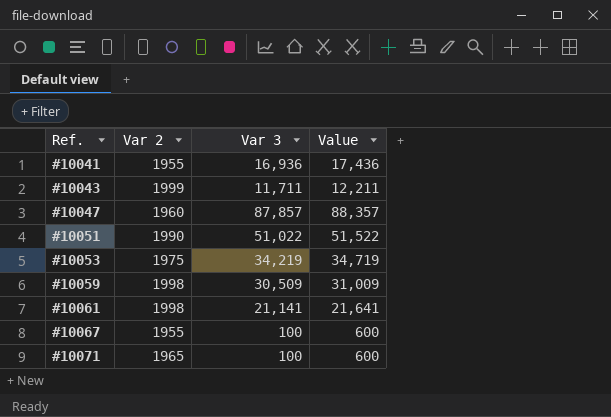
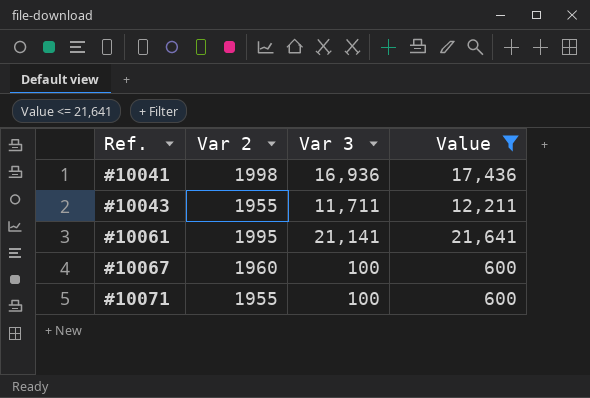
filter: none -> Value <= 21,641
#10041 | Var 2: 1955 -> 1998
#10043 | Var 2: 1999 -> 1955
#10061 | Var 2: 1998 -> 1995
#10067 | Var 2: 1955 -> 1960
#10071 | Var 2: 1965 -> 1955

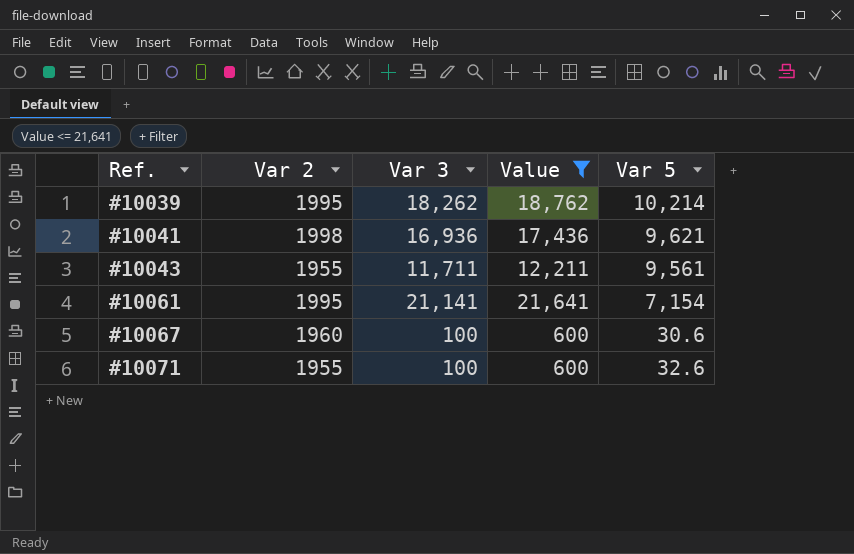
column Var 5 | position: none -> 5
row #10039: none -> 1995 | 18,262 | 18,762 | 10,214

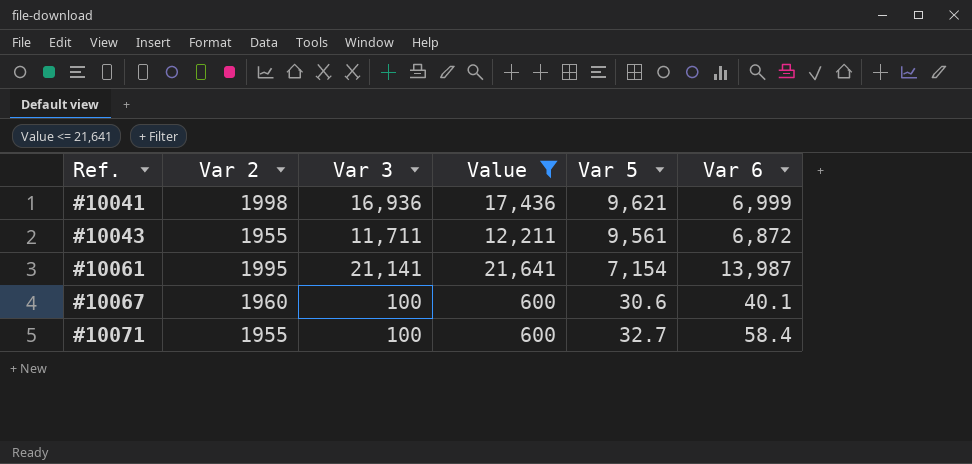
column Var 6 | position: none -> 6
row #10039: 1995 | 18,262 | 18,762 | 10,214 -> none
#10071 | Var 5: 32.6 -> 32.7

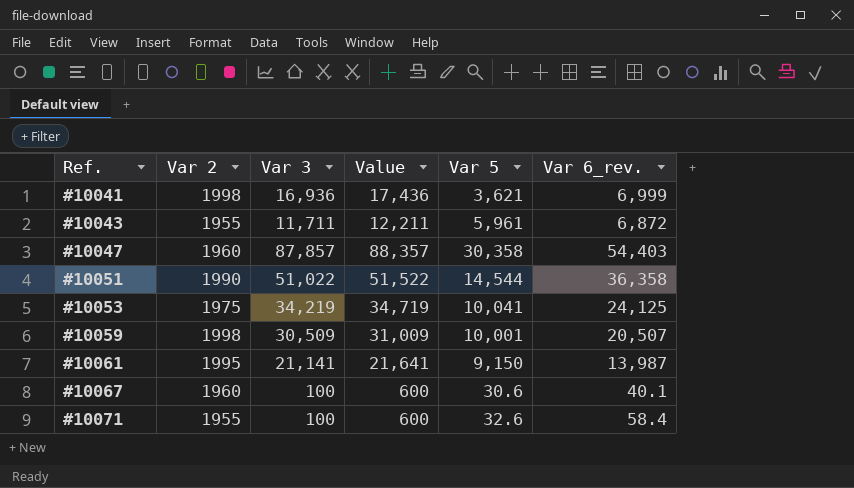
filter: Value <= 21,641 -> none
column name: Var 6 -> Var 6_rev.
#10041 | Var 5: 9,621 -> 3,621
#10043 | Var 5: 9,561 -> 5,961
#10061 | Var 5: 7,154 -> 9,150
#10071 | Var 5: 32.7 -> 32.6

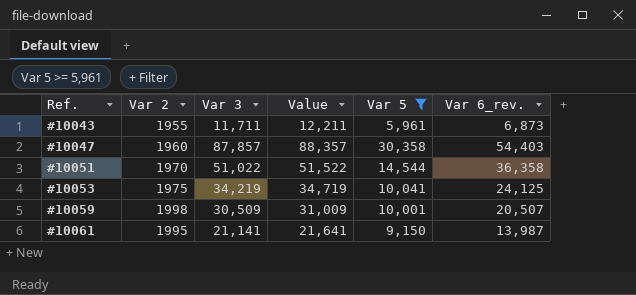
filter: none -> Var 5 >= 5,961
#10043 | Var 6_rev.: 6,872 -> 6,873
#10051 | Var 2: 1990 -> 1970

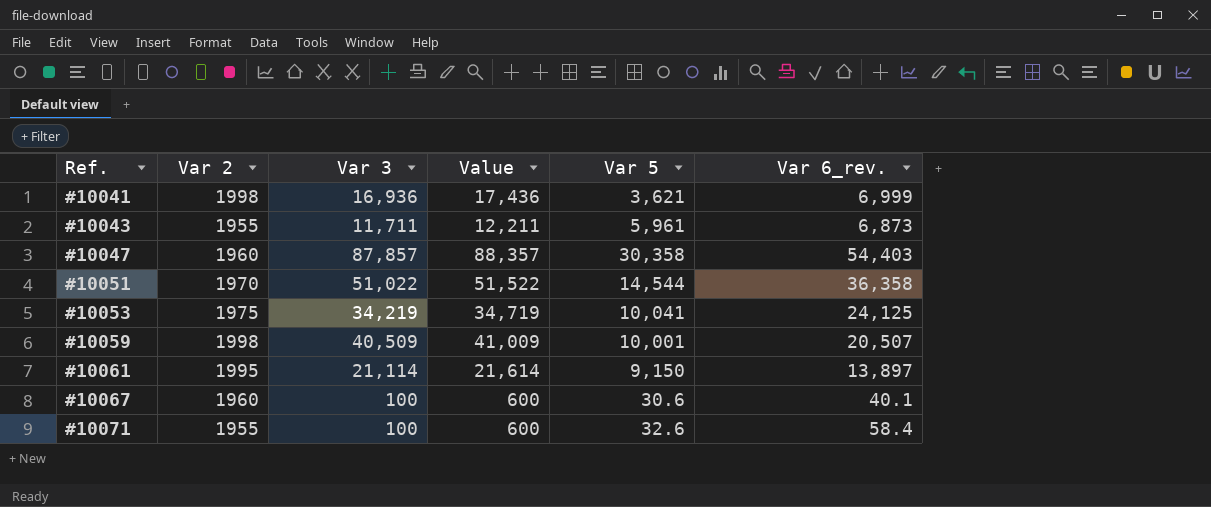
filter: Var 5 >= 5,961 -> none
#10059 | Var 3: 30,509 -> 40,509
#10059 | Value: 31,009 -> 41,009
#10061 | Var 3: 21,141 -> 21,114
#10061 | Value: 21,641 -> 21,614
#10061 | Var 6_rev.: 13,987 -> 13,897

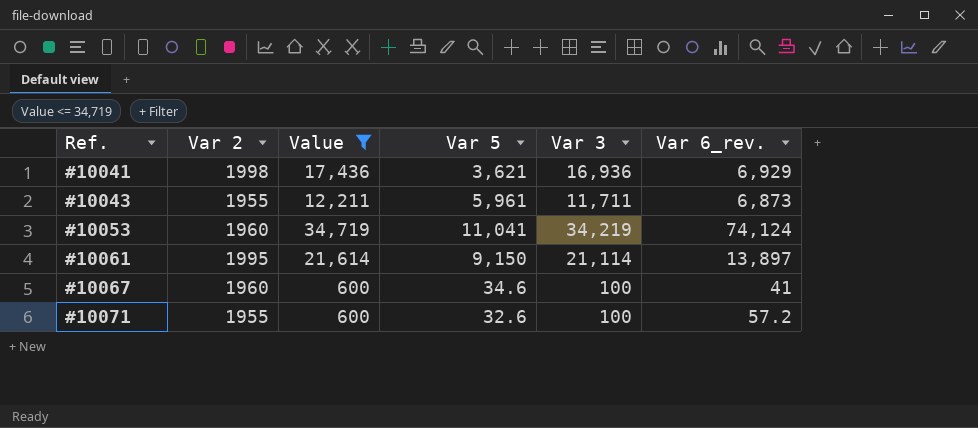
filter: none -> Value <= 34,719
column Var 3 | position: 3 -> 5
#10041 | Var 6_rev.: 6,999 -> 6,929
#10053 | Var 2: 1975 -> 1960
#10053 | Var 5: 10,041 -> 11,041
#10053 | Var 6_rev.: 24,125 -> 74,124
#10067 | Var 5: 30.6 -> 34.6
#10067 | Var 6_rev.: 40.1 -> 41
#10071 | Var 6_rev.: 58.4 -> 57.2

